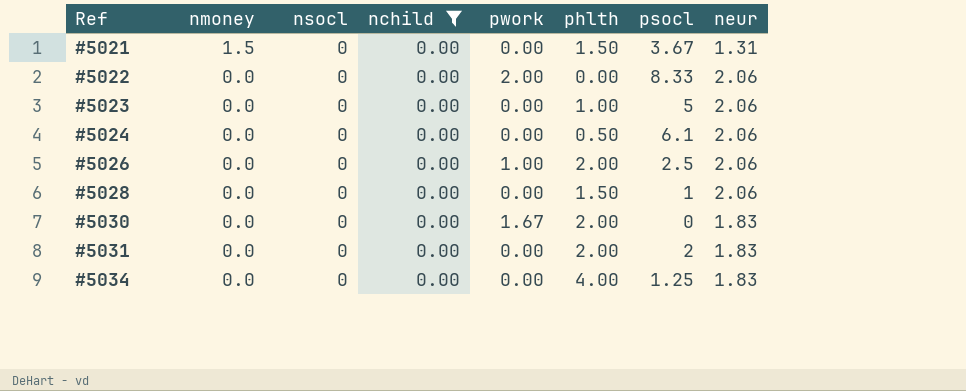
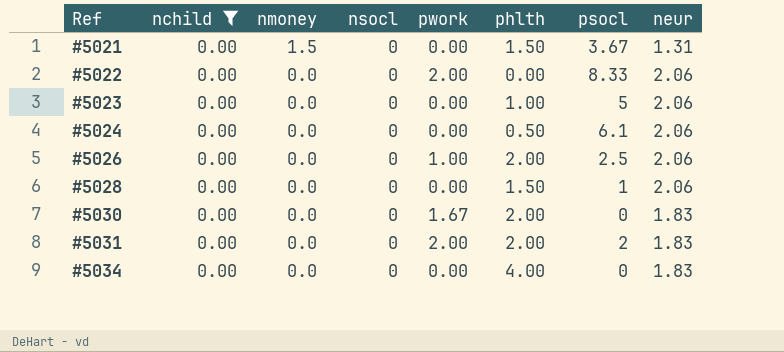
column nchild | position: 4 -> 2
#5031 | pwork: 0.00 -> 2.00
#5034 | psocl: 1.25 -> 0

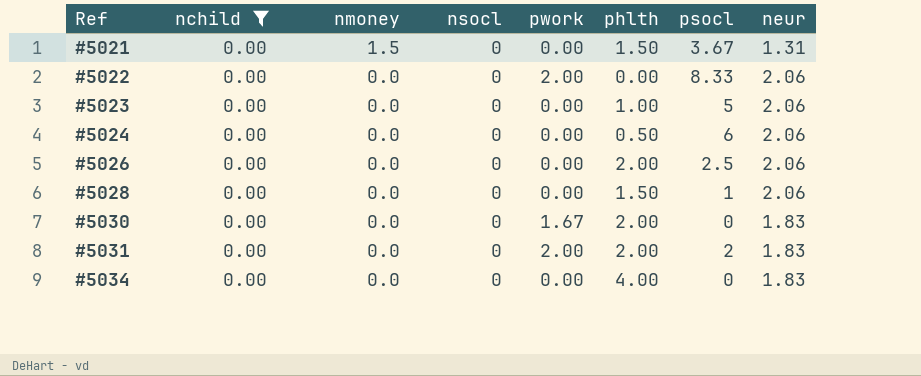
#5024 | psocl: 6.1 -> 6
#5026 | pwork: 1.00 -> 0.00

